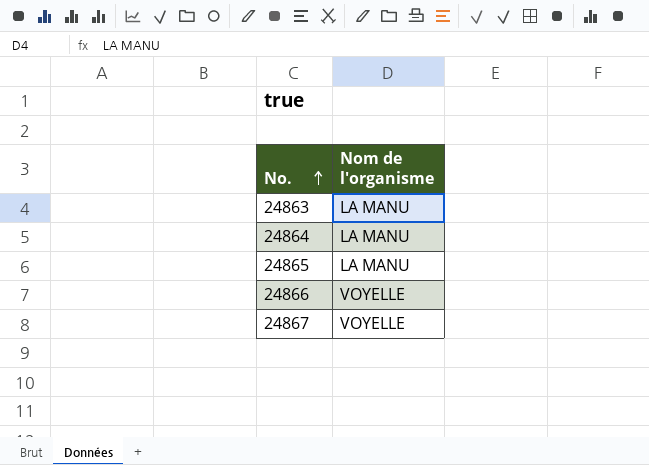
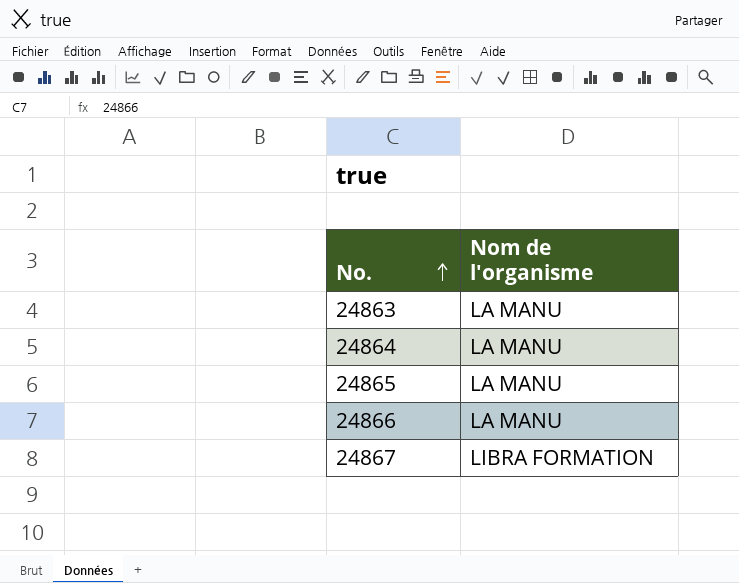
24866 | Nom de l'organisme: VOYELLE -> LA MANU
24867 | Nom de l'organisme: VOYELLE -> LIBRA FORMATION

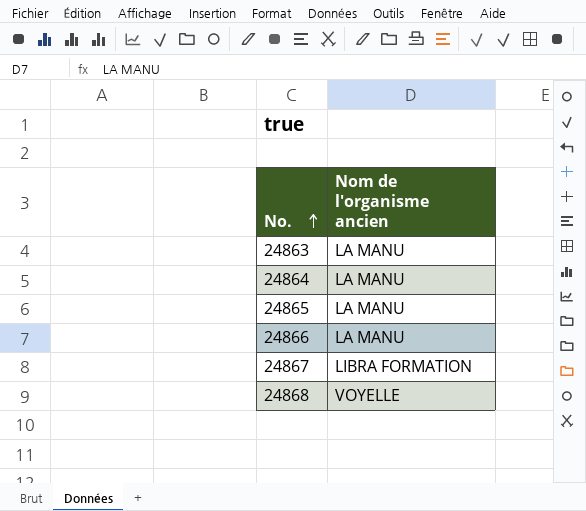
column name: Nom de l'organisme -> Nom de l'organisme ancien
row 24868: none -> VOYELLE

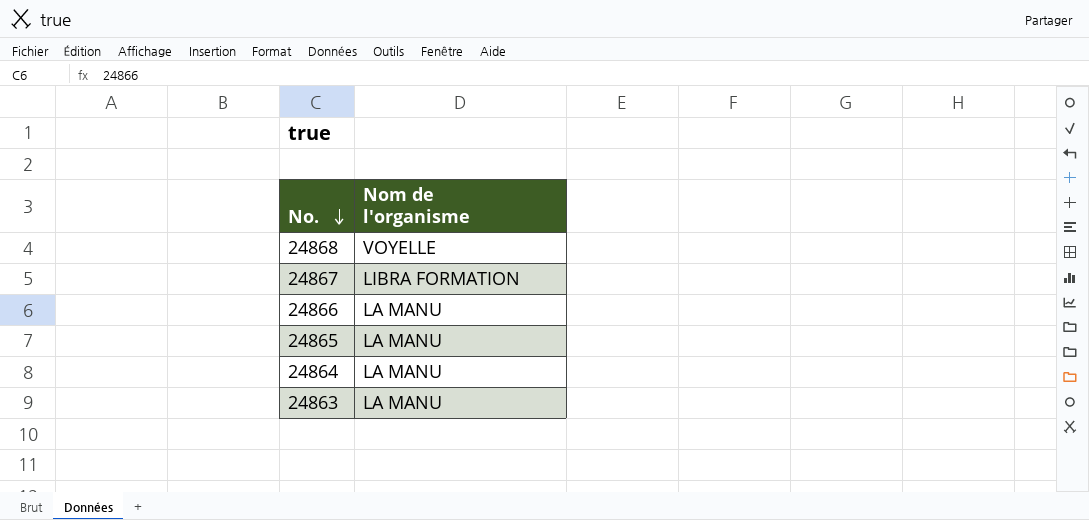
row order: No. ascending -> No. descending
column name: Nom de l'organisme ancien -> Nom de l'organisme

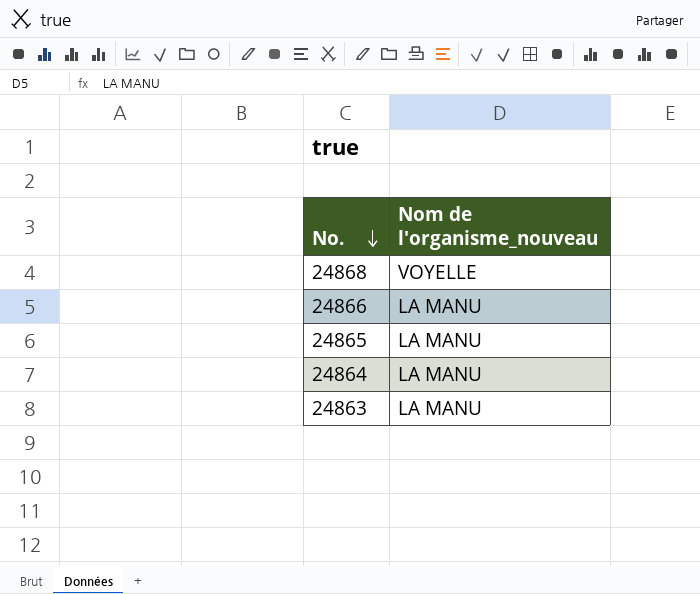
column name: Nom de l'organisme -> Nom de l'organisme_nouveau
row 24867: LIBRA FORMATION -> none

